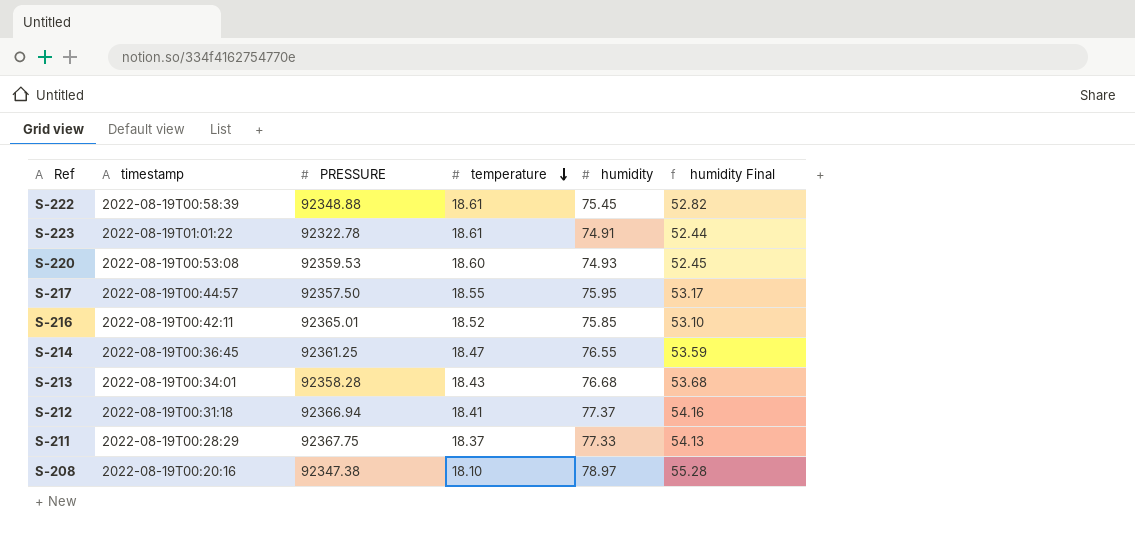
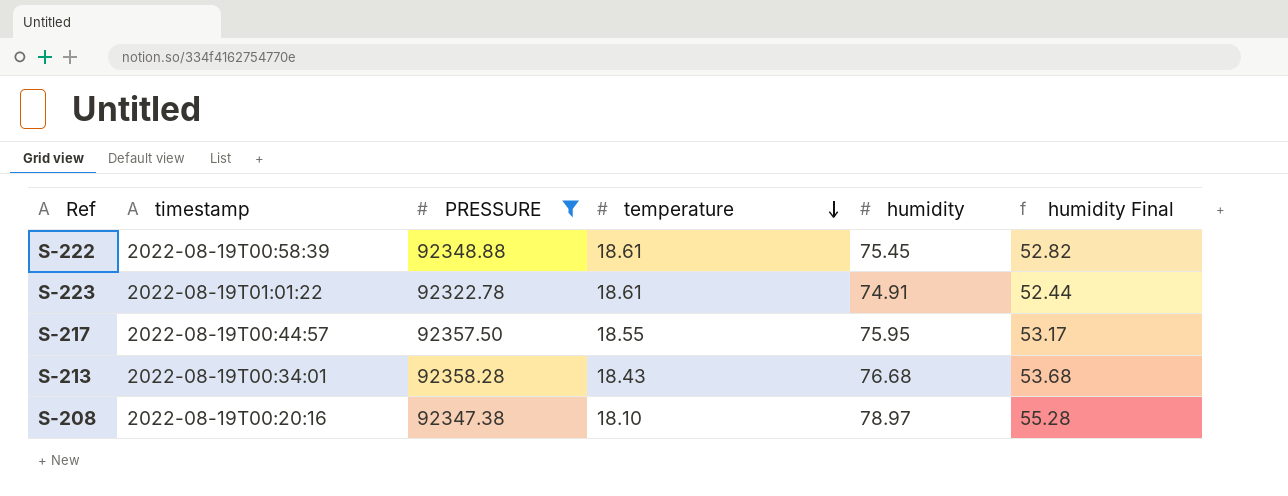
filter: none -> PRESSURE <= 92358.28

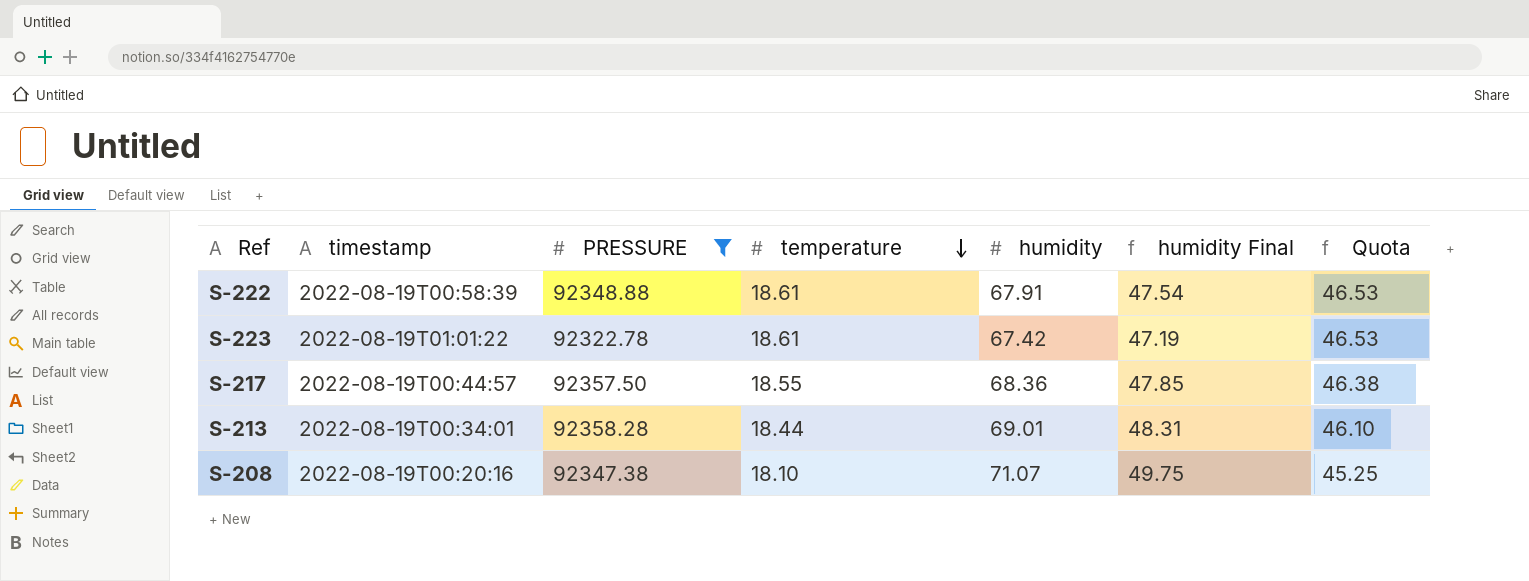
column Quota | formula: none -> [temperature] * 2.5
S-222 | humidity: 75.45 -> 67.91
S-222 | humidity Final: 52.82 -> 47.54
S-223 | humidity: 74.91 -> 67.42
S-223 | humidity Final: 52.44 -> 47.19
S-217 | humidity: 75.95 -> 68.36
S-217 | humidity Final: 53.17 -> 47.85
S-213 | temperature: 18.43 -> 18.44
S-213 | humidity: 76.68 -> 69.01
S-213 | humidity Final: 53.68 -> 48.31
S-208 | humidity: 78.97 -> 71.07
S-208 | humidity Final: 55.28 -> 49.75

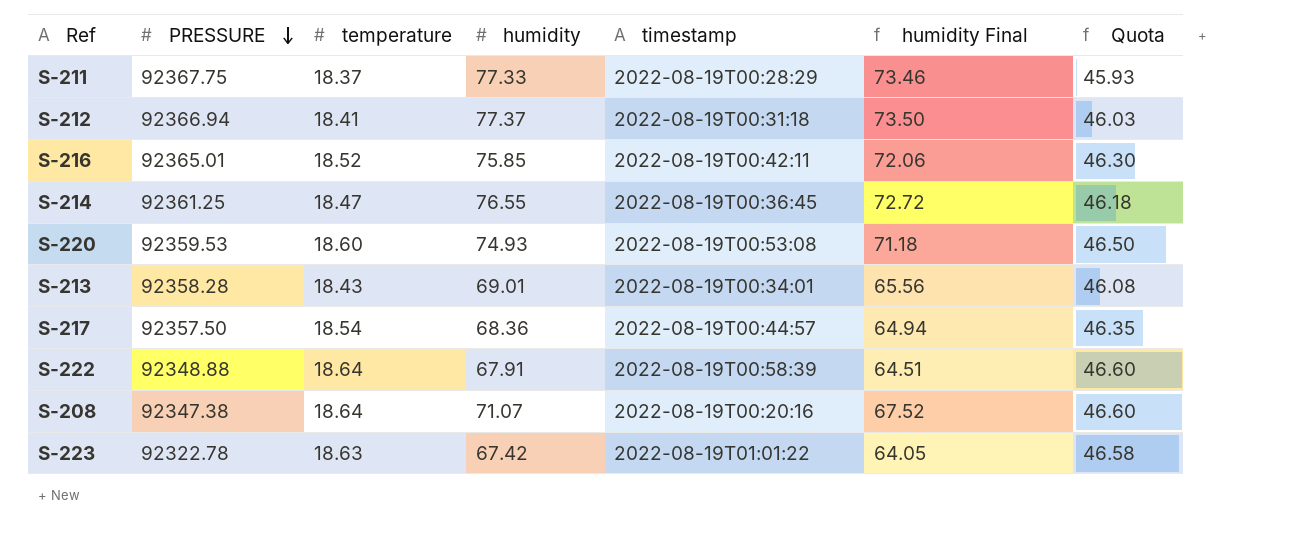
filter: PRESSURE <= 92358.28 -> none
row order: temperature descending -> PRESSURE descending
column timestamp | position: 2 -> 5
column humidity Final | formula: [humidity] * 0.7 -> [humidity] * 0.95
S-213 | temperature: 18.44 -> 18.43
S-213 | Quota: 46.10 -> 46.08
S-217 | temperature: 18.55 -> 18.54
S-217 | Quota: 46.38 -> 46.35
S-222 | temperature: 18.61 -> 18.64
S-222 | Quota: 46.53 -> 46.60
S-208 | temperature: 18.10 -> 18.64
S-208 | Quota: 45.25 -> 46.60
S-223 | temperature: 18.61 -> 18.63
S-223 | Quota: 46.53 -> 46.58

